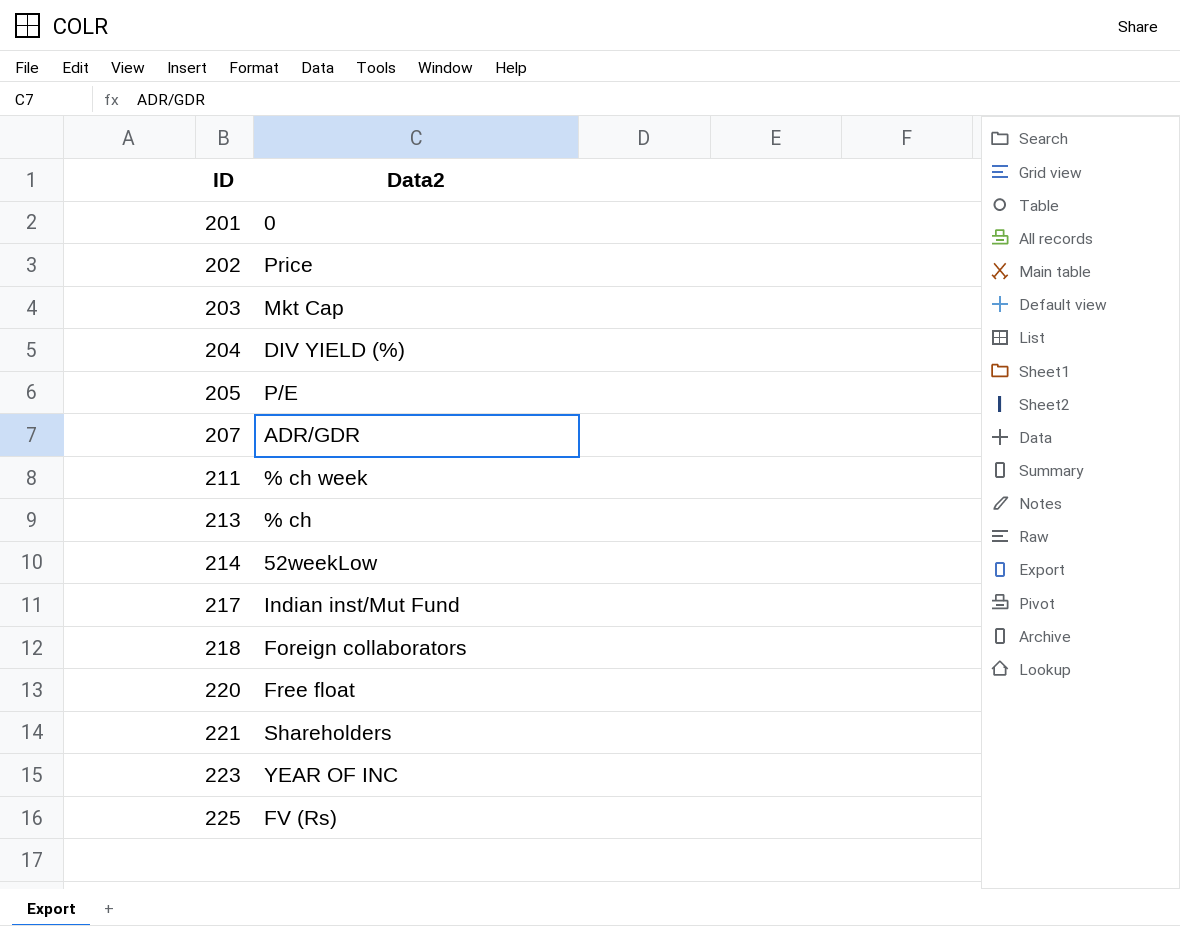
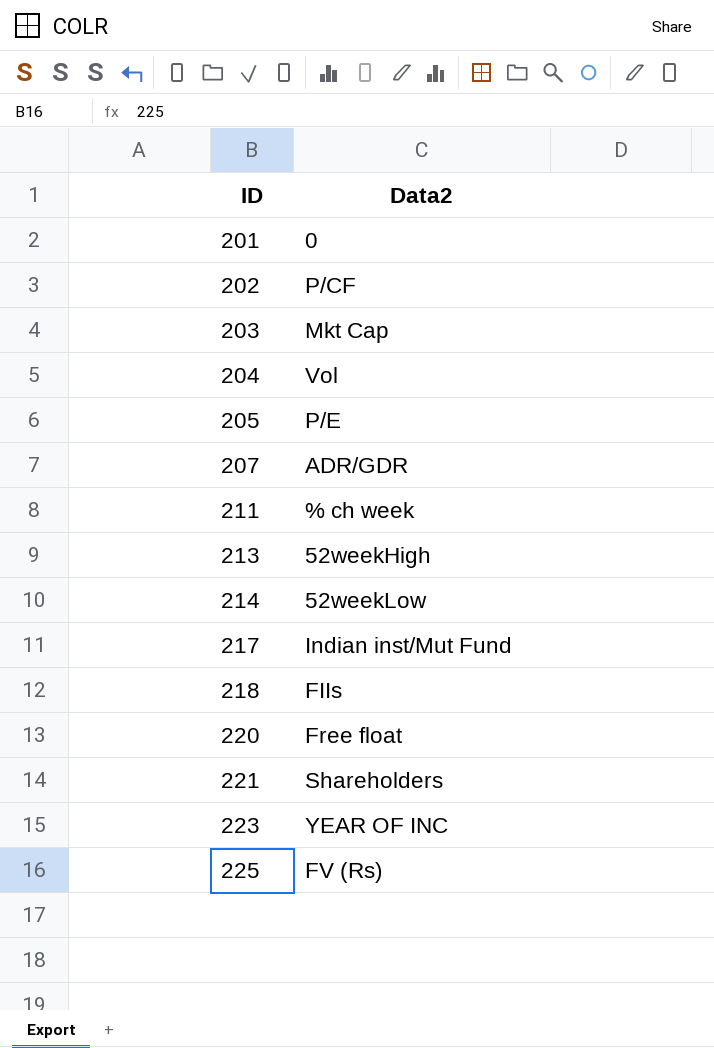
202 | Data2: Price -> P/CF
204 | Data2: DIV YIELD (%) -> Vol
213 | Data2: % ch -> 52weekHigh
218 | Data2: Foreign collaborators -> FIIs

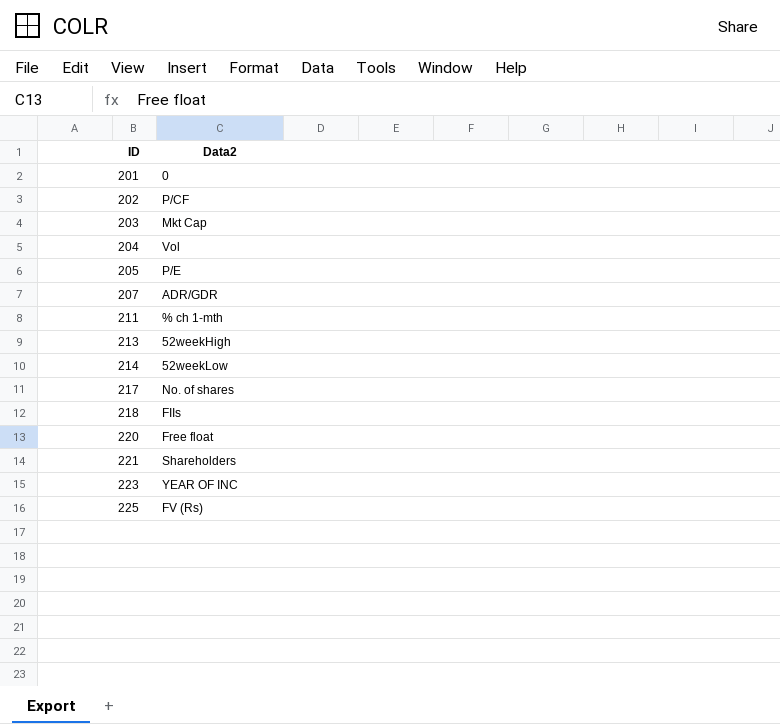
211 | Data2: % ch week -> % ch 1-mth
217 | Data2: Indian inst/Mut Fund -> No. of shares

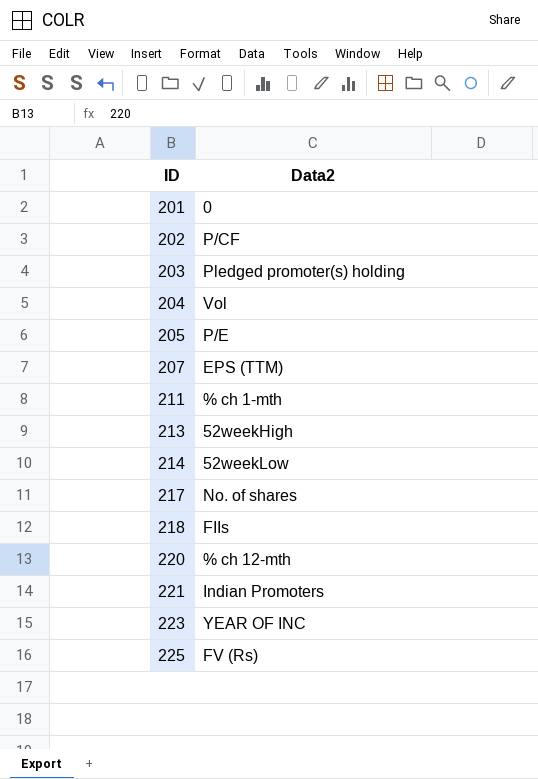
203 | Data2: Mkt Cap -> Pledged promoter(s) holding
207 | Data2: ADR/GDR -> EPS (TTM)
220 | Data2: Free float -> % ch 12-mth
221 | Data2: Shareholders -> Indian Promoters

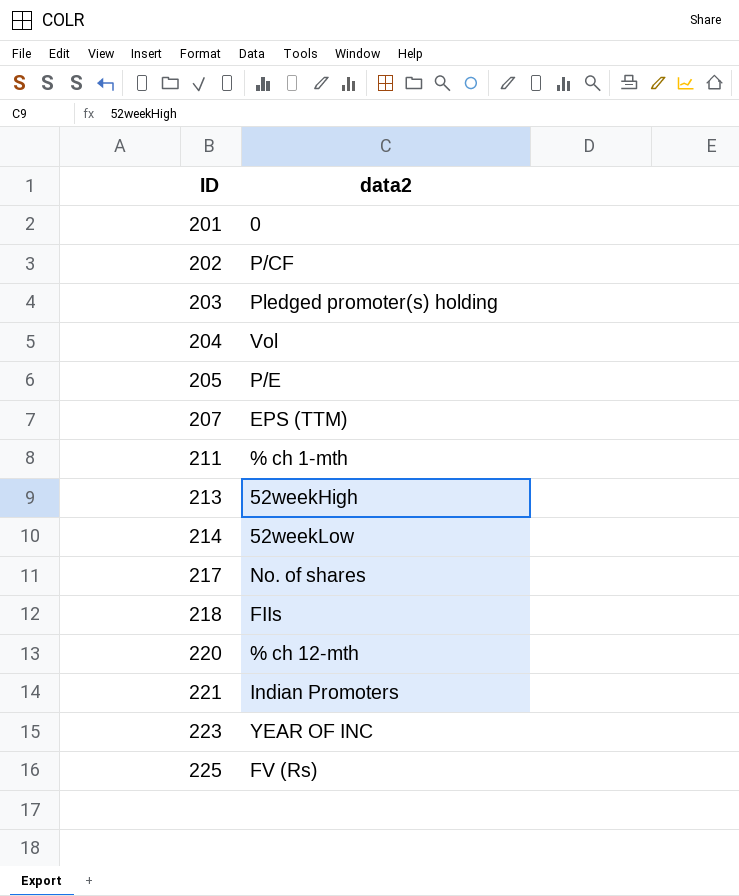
column name: Data2 -> data2

